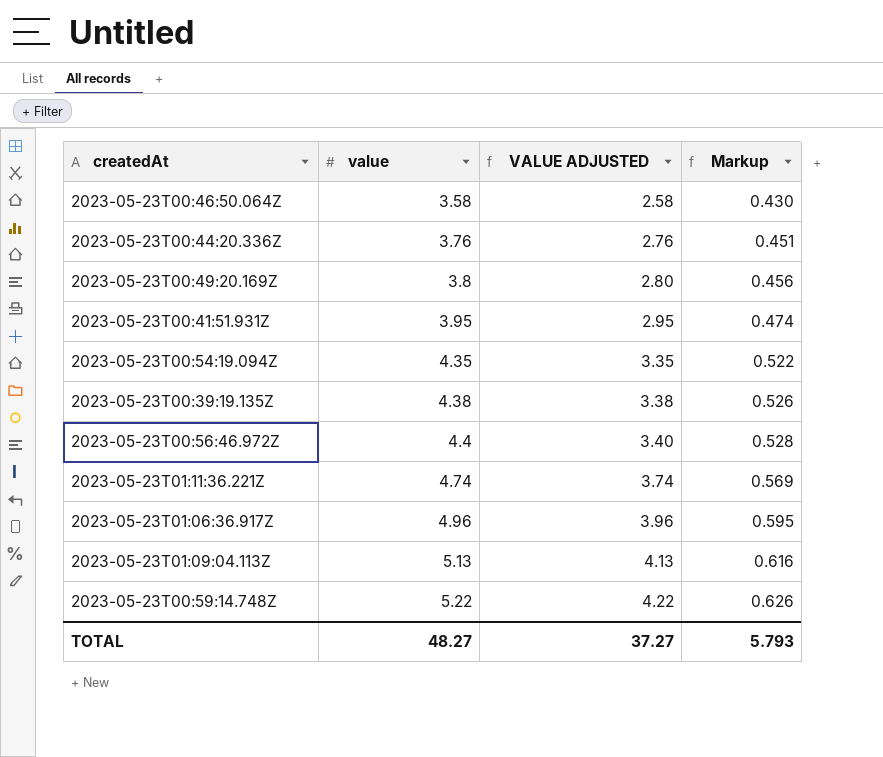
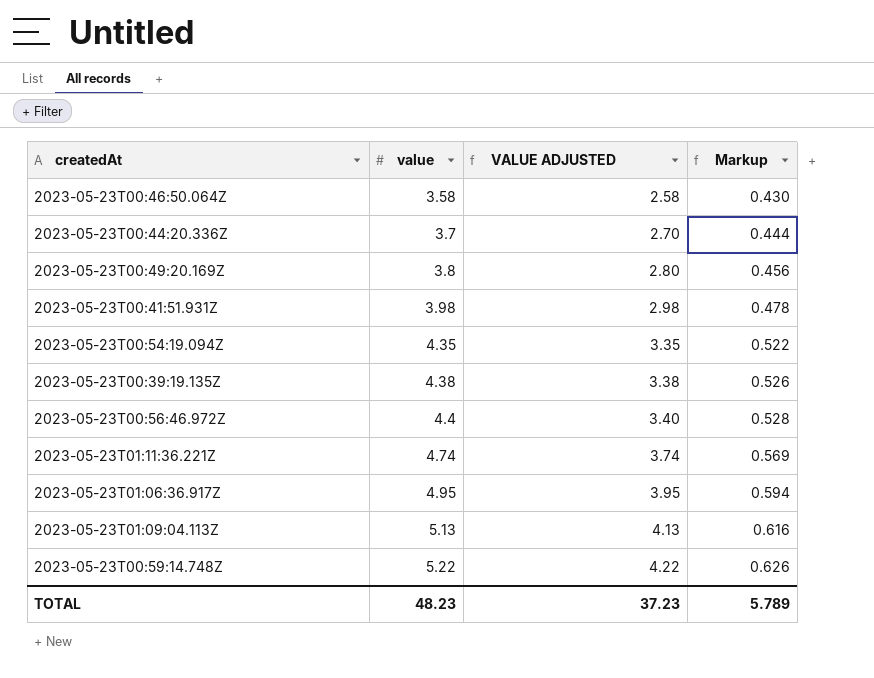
2023-05-23T00:44:20.336Z | value: 3.76 -> 3.7
2023-05-23T00:44:20.336Z | VALUE ADJUSTED: 2.76 -> 2.70
2023-05-23T00:44:20.336Z | Markup: 0.451 -> 0.444
2023-05-23T00:41:51.931Z | value: 3.95 -> 3.98
2023-05-23T00:41:51.931Z | VALUE ADJUSTED: 2.95 -> 2.98
2023-05-23T00:41:51.931Z | Markup: 0.474 -> 0.478
2023-05-23T01:06:36.917Z | value: 4.96 -> 4.95
2023-05-23T01:06:36.917Z | VALUE ADJUSTED: 3.96 -> 3.95
2023-05-23T01:06:36.917Z | Markup: 0.595 -> 0.594
TOTAL | value: 48.27 -> 48.23
TOTAL | VALUE ADJUSTED: 37.27 -> 37.23
TOTAL | Markup: 5.793 -> 5.789

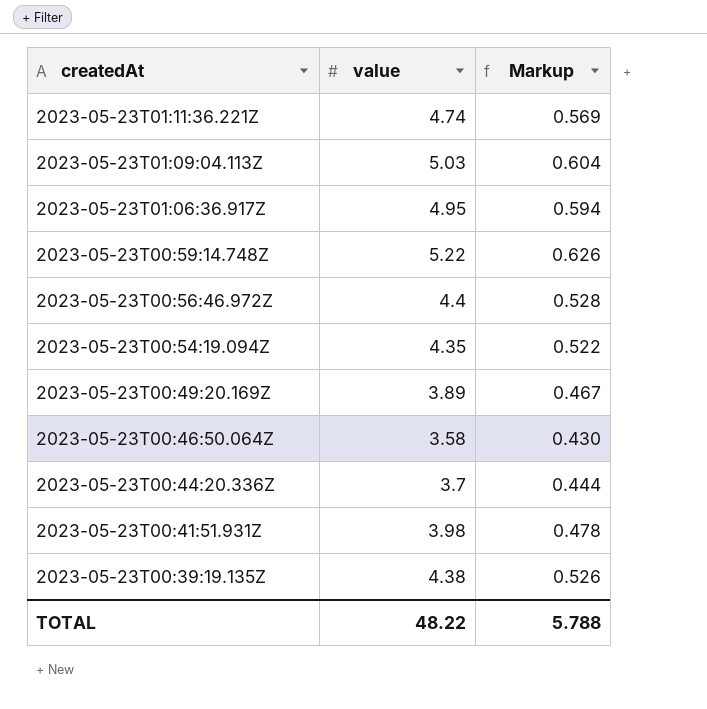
row order: value ascending -> createdAt descending
column VALUE ADJUSTED | formula: [value] - 1 -> none
2023-05-23T01:09:04.113Z | value: 5.13 -> 5.03
2023-05-23T01:09:04.113Z | Markup: 0.616 -> 0.604
2023-05-23T00:49:20.169Z | value: 3.8 -> 3.89
2023-05-23T00:49:20.169Z | Markup: 0.456 -> 0.467
TOTAL | value: 48.23 -> 48.22
TOTAL | Markup: 5.789 -> 5.788

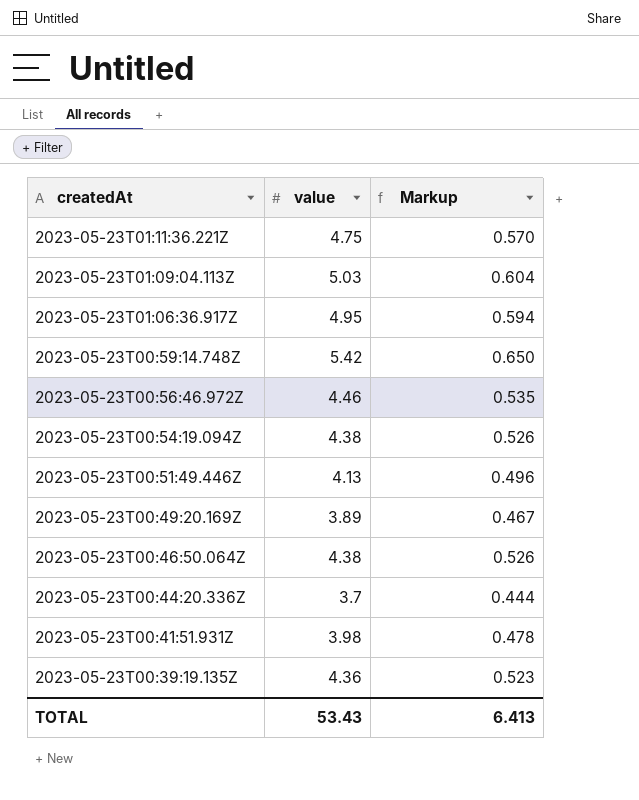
2023-05-23T01:11:36.221Z | value: 4.74 -> 4.75
2023-05-23T01:11:36.221Z | Markup: 0.569 -> 0.570
2023-05-23T00:59:14.748Z | value: 5.22 -> 5.42
2023-05-23T00:59:14.748Z | Markup: 0.626 -> 0.650
2023-05-23T00:56:46.972Z | value: 4.4 -> 4.46
2023-05-23T00:56:46.972Z | Markup: 0.528 -> 0.535
2023-05-23T00:54:19.094Z | value: 4.35 -> 4.38
2023-05-23T00:54:19.094Z | Markup: 0.522 -> 0.526
row 2023-05-23T00:51:49.446Z: none -> 4.13 | 0.496
2023-05-23T00:46:50.064Z | value: 3.58 -> 4.38
2023-05-23T00:46:50.064Z | Markup: 0.430 -> 0.526
2023-05-23T00:39:19.135Z | value: 4.38 -> 4.36
2023-05-23T00:39:19.135Z | Markup: 0.526 -> 0.523
TOTAL | value: 48.22 -> 53.43
TOTAL | Markup: 5.788 -> 6.413

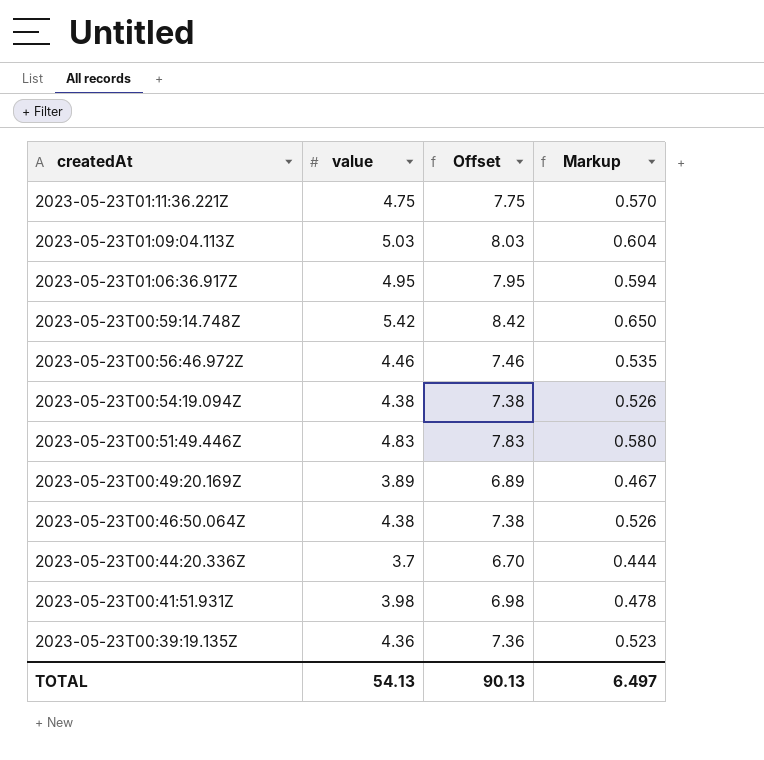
column Offset | formula: none -> [value] + 3
2023-05-23T00:51:49.446Z | value: 4.13 -> 4.83
2023-05-23T00:51:49.446Z | Markup: 0.496 -> 0.580
TOTAL | value: 53.43 -> 54.13
TOTAL | Markup: 6.413 -> 6.497

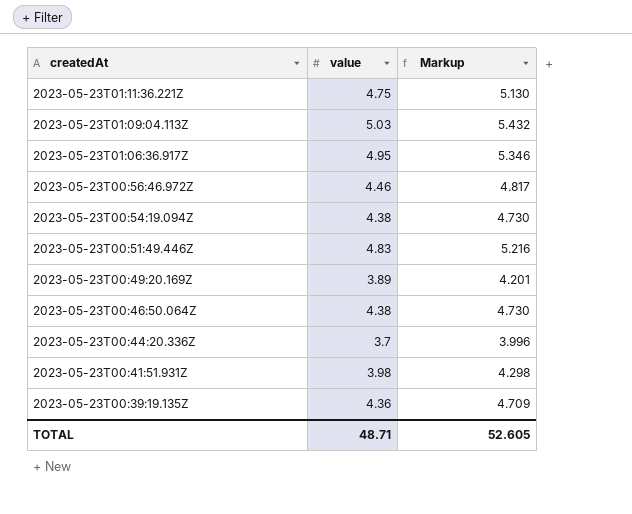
column Offset | formula: [value] + 3 -> none
column Markup | formula: [value] * 0.12 -> [value] * 1.08
row 2023-05-23T00:59:14.748Z: 5.42 | 8.42 | 0.650 -> none
TOTAL | value: 54.13 -> 48.71
TOTAL | Markup: 6.497 -> 52.605

